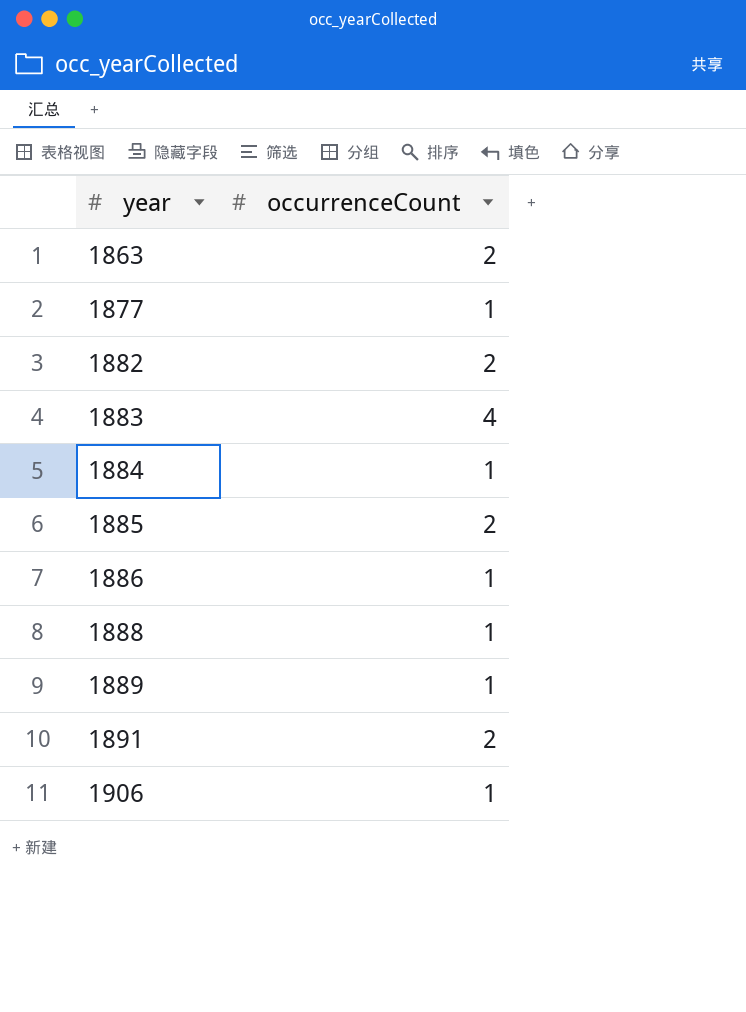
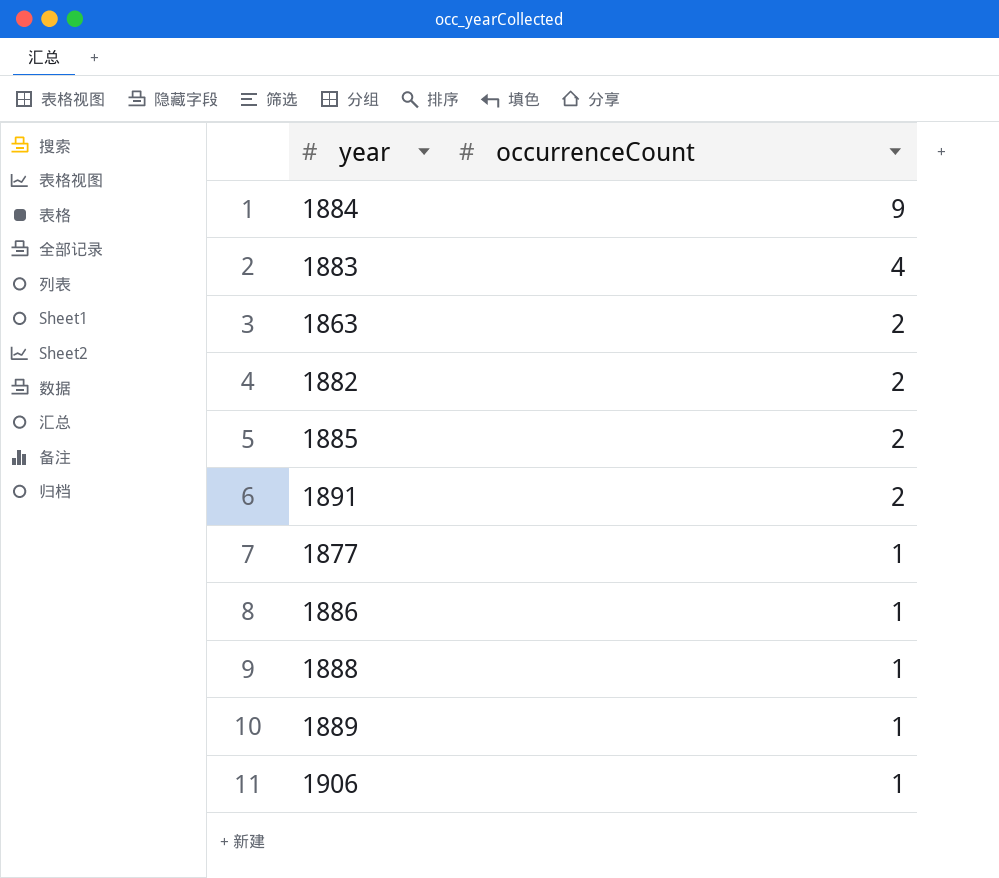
row order: year ascending -> occurrenceCount descending
1884 | occurrenceCount: 1 -> 9

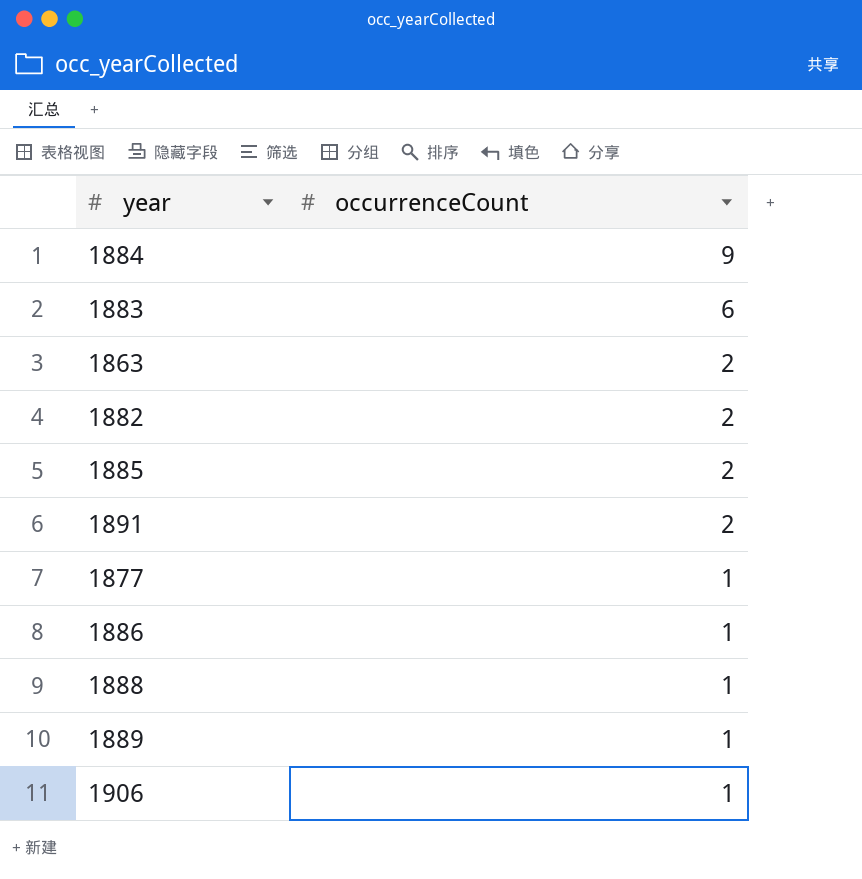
1883 | occurrenceCount: 4 -> 6

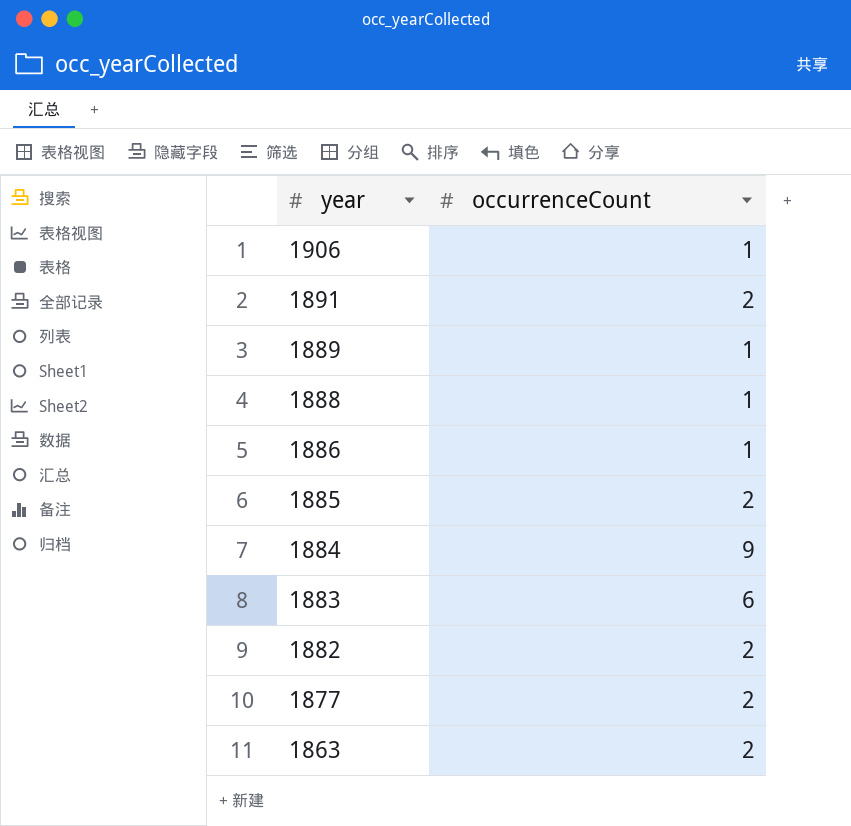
row order: occurrenceCount descending -> year descending
1877 | occurrenceCount: 1 -> 2

